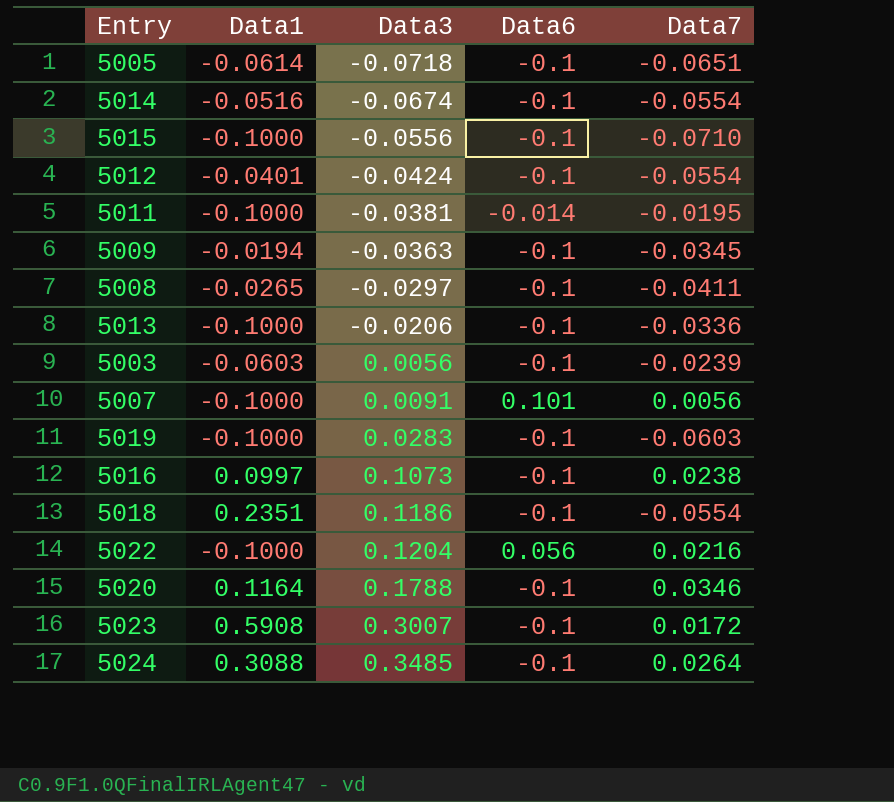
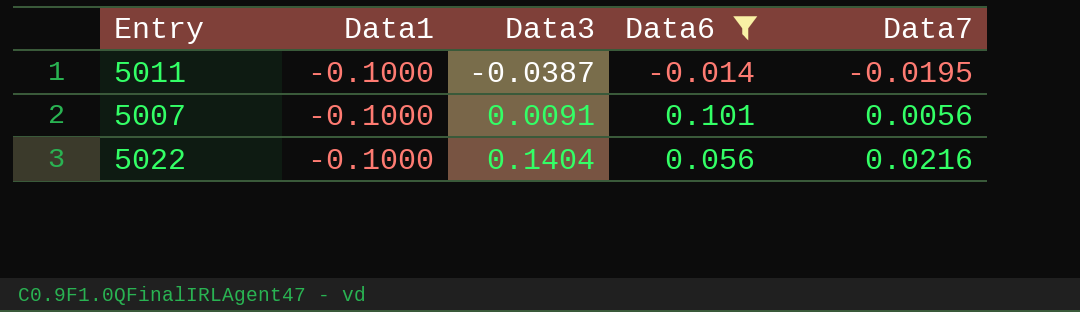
filter: none -> Data6 != -0.1
5011 | Data3: -0.0381 -> -0.0387
5022 | Data3: 0.1204 -> 0.1404

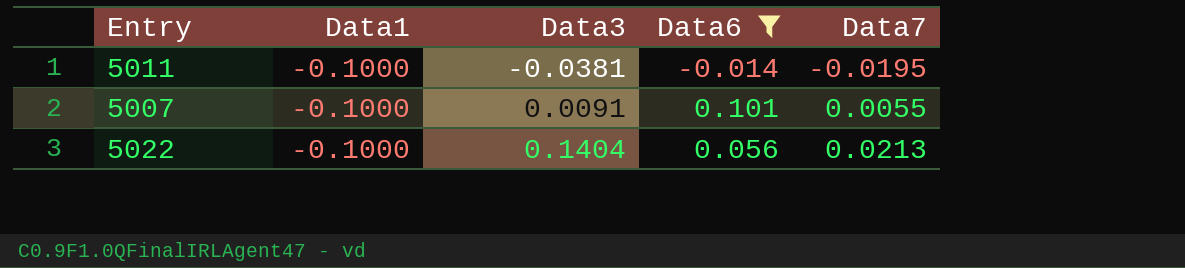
5011 | Data3: -0.0387 -> -0.0381
5007 | Data7: 0.0056 -> 0.0055
5022 | Data7: 0.0216 -> 0.0213

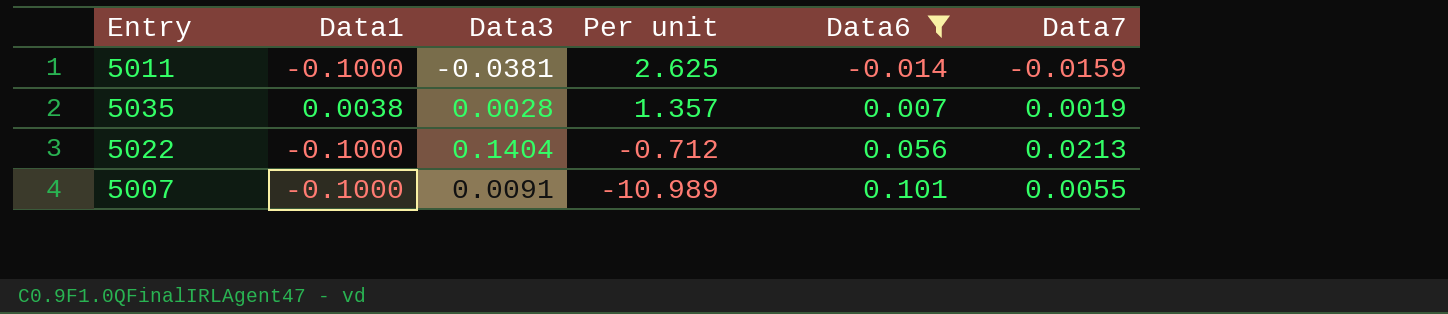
row order: Data3 ascending -> Per unit descending
column Per unit | formula: none -> [Data1] / [Data3]
5011 | Data7: -0.0195 -> -0.0159
row 5035: none -> 0.0038 | 0.0028 | 1.357 | 0.007 | 0.0019

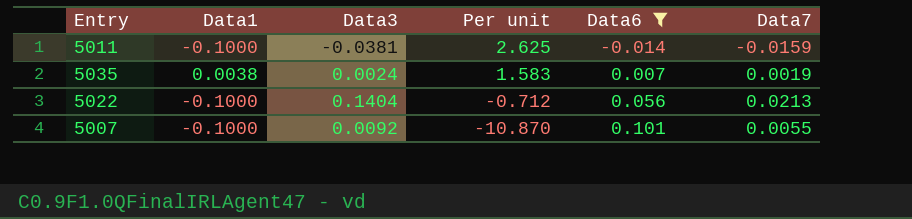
5035 | Data3: 0.0028 -> 0.0024
5035 | Per unit: 1.357 -> 1.583
5007 | Data3: 0.0091 -> 0.0092
5007 | Per unit: -10.989 -> -10.870

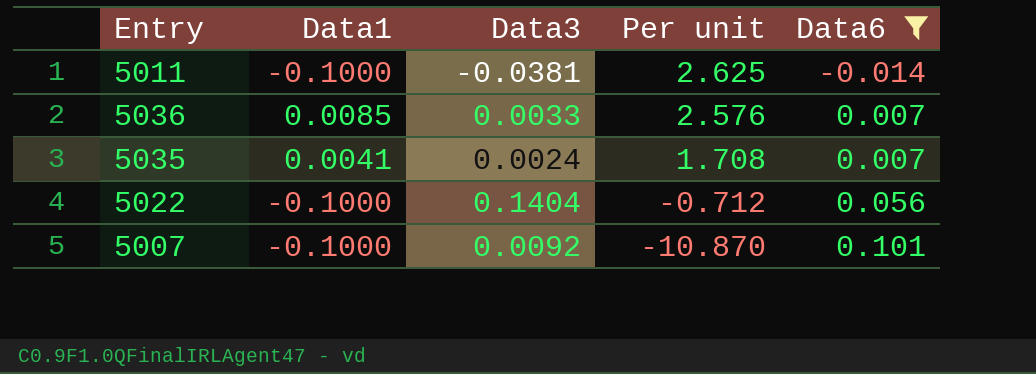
column Data7 | position: 6 -> none
row 5036: none -> 0.0085 | 0.0033 | 2.576 | 0.007
5035 | Data1: 0.0038 -> 0.0041
5035 | Per unit: 1.583 -> 1.708

